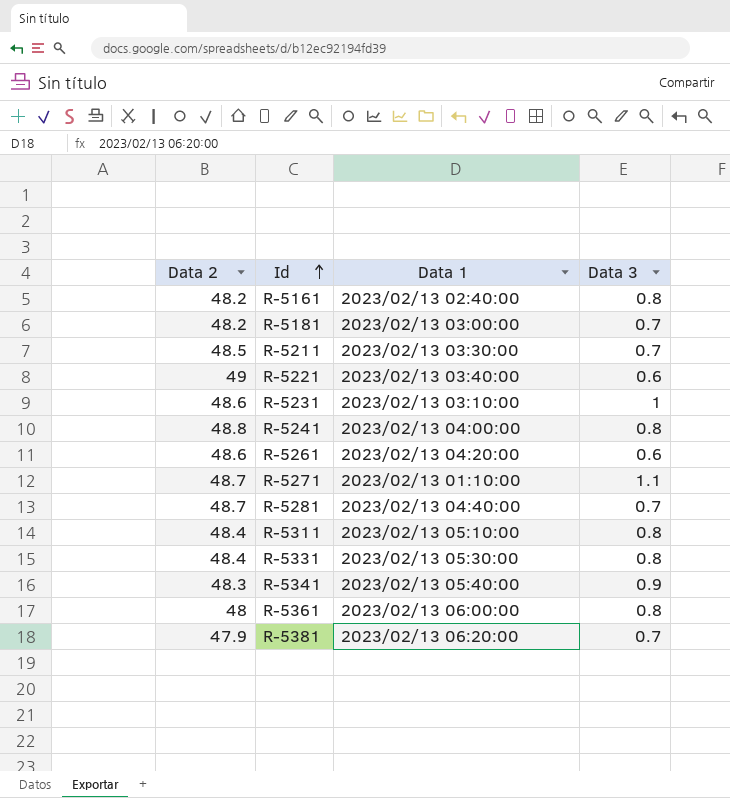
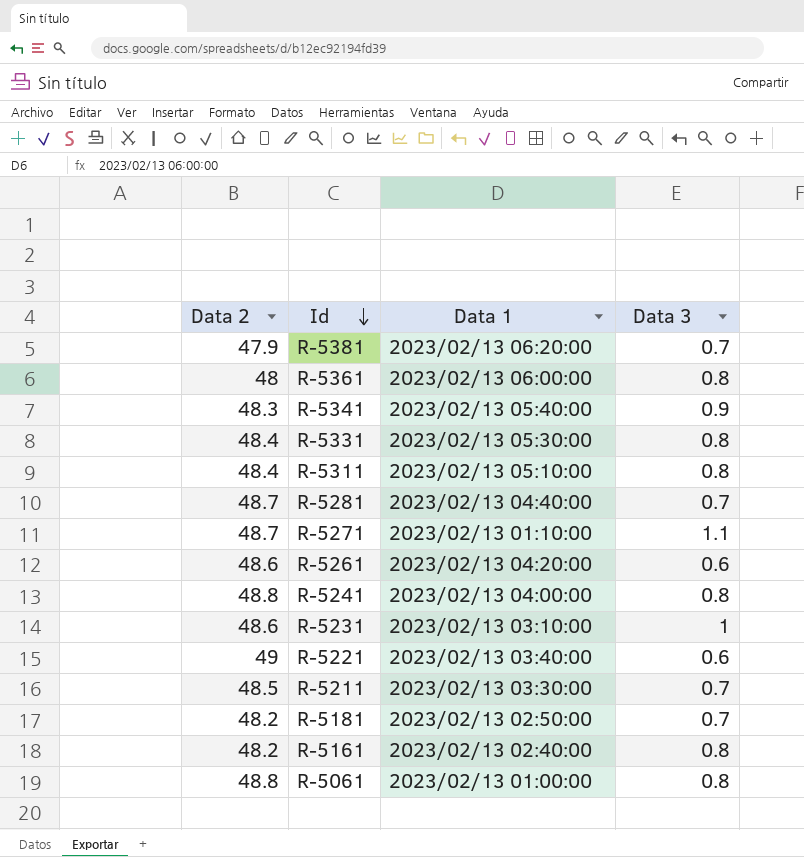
row order: Id ascending -> Id descending
R-5181 | Data 1: 2023/02/13 03:00:00 -> 2023/02/13 02:50:00
row R-5061: none -> 48.8 | 2023/02/13 01:00:00 | 0.8

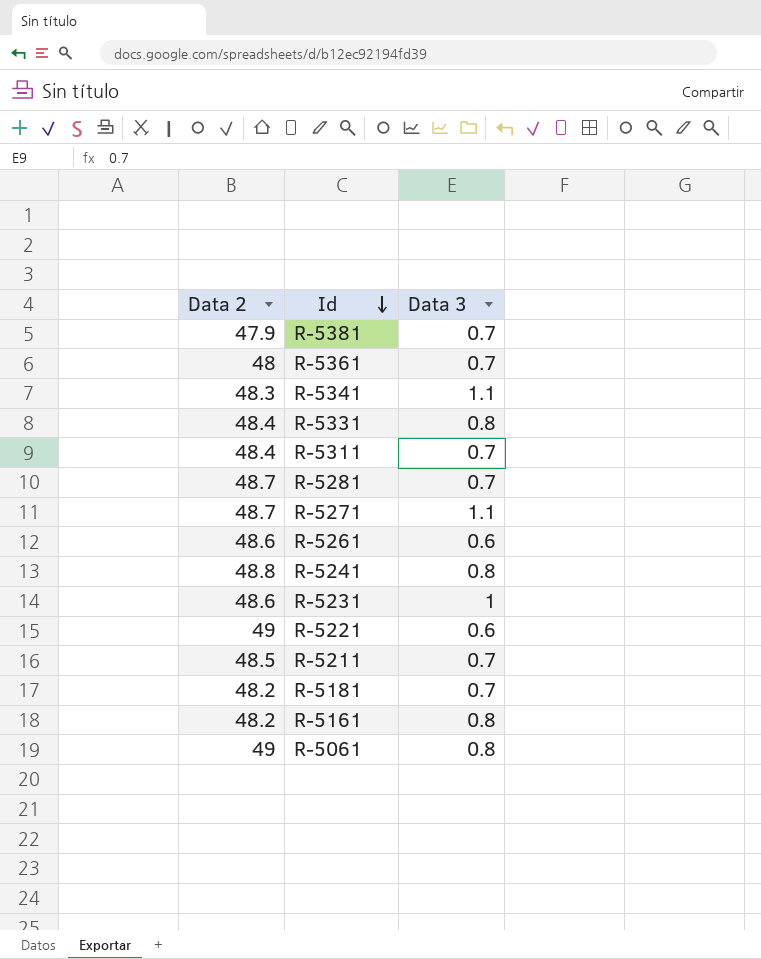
column Data 1 | position: 3 -> none
R-5361 | Data 3: 0.8 -> 0.7
R-5341 | Data 3: 0.9 -> 1.1
R-5311 | Data 3: 0.8 -> 0.7
R-5061 | Data 2: 48.8 -> 49

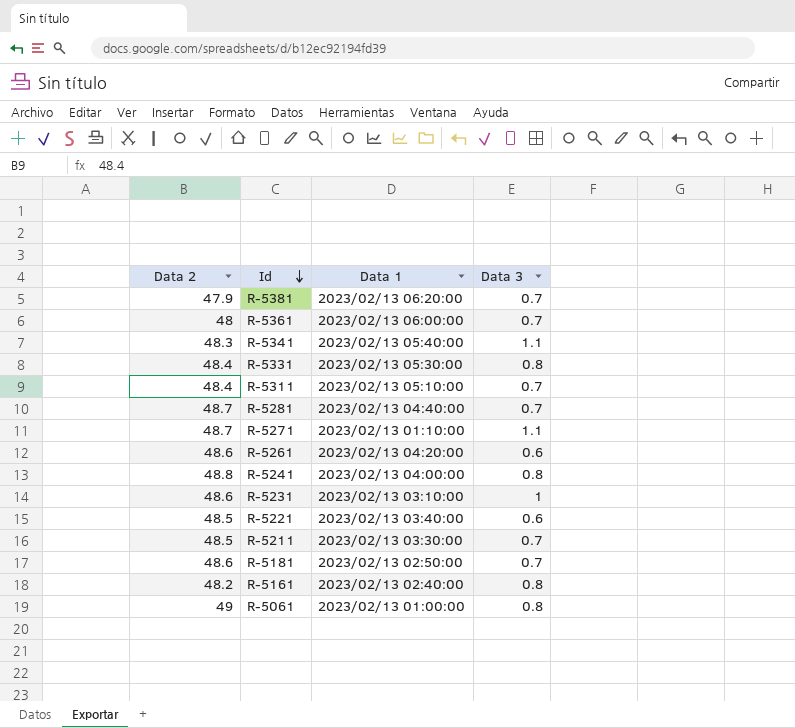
column Data 1 | position: none -> 3
R-5221 | Data 2: 49 -> 48.5
R-5181 | Data 2: 48.2 -> 48.6

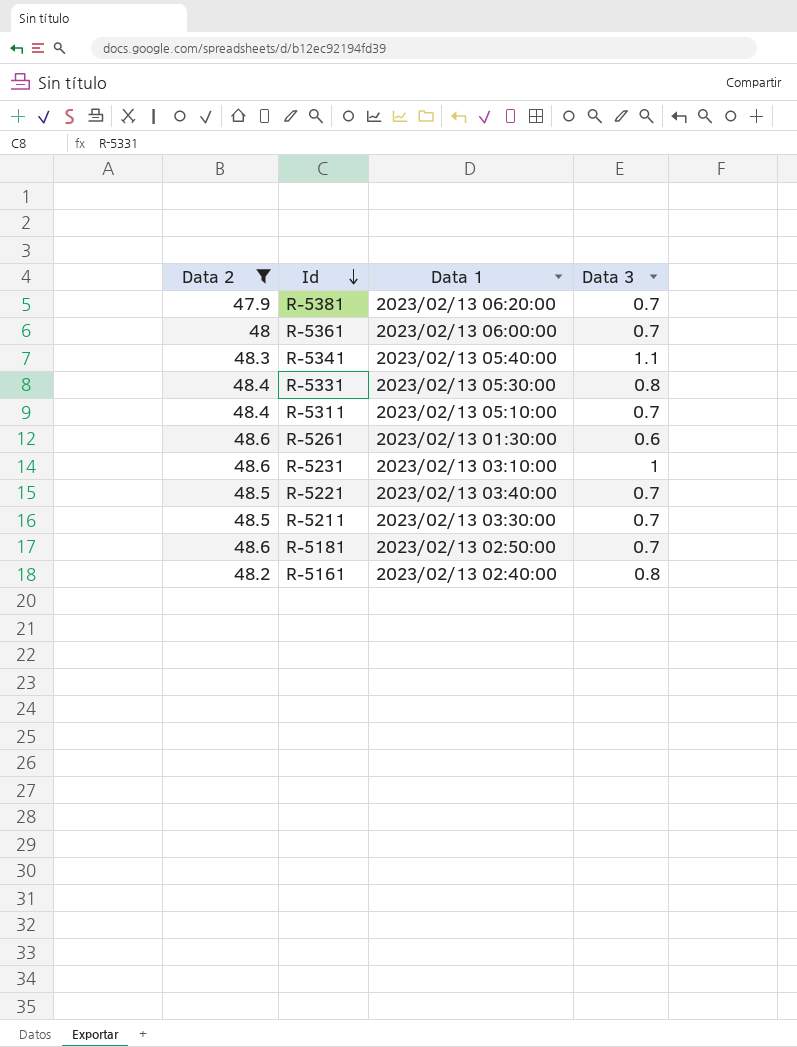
filter: none -> Data 2 <= 48.6
R-5261 | Data 1: 2023/02/13 04:20:00 -> 2023/02/13 01:30:00
R-5221 | Data 3: 0.6 -> 0.7

